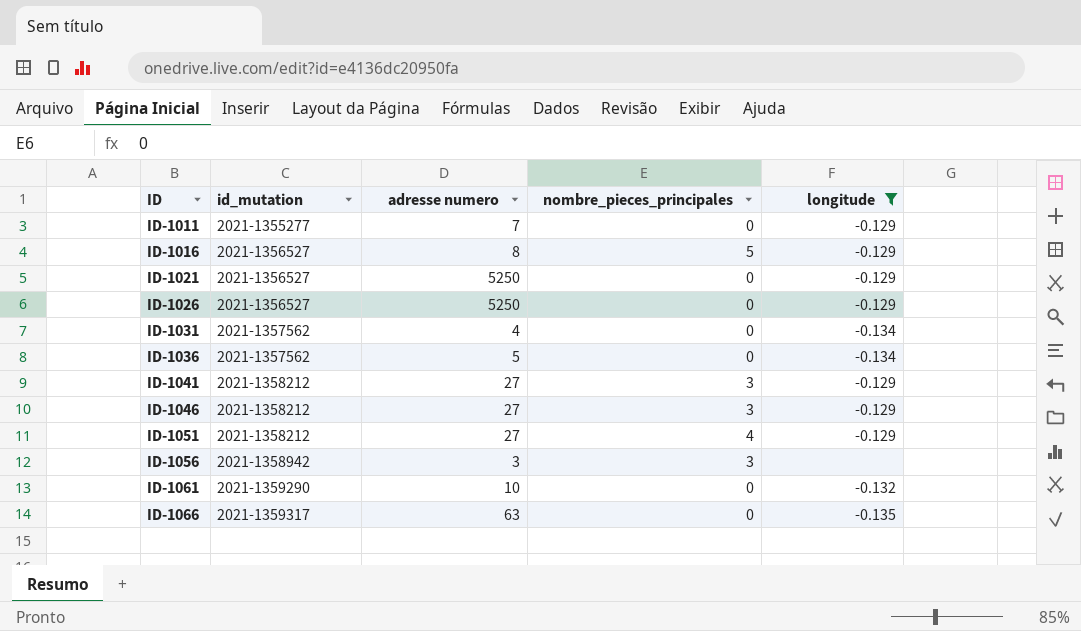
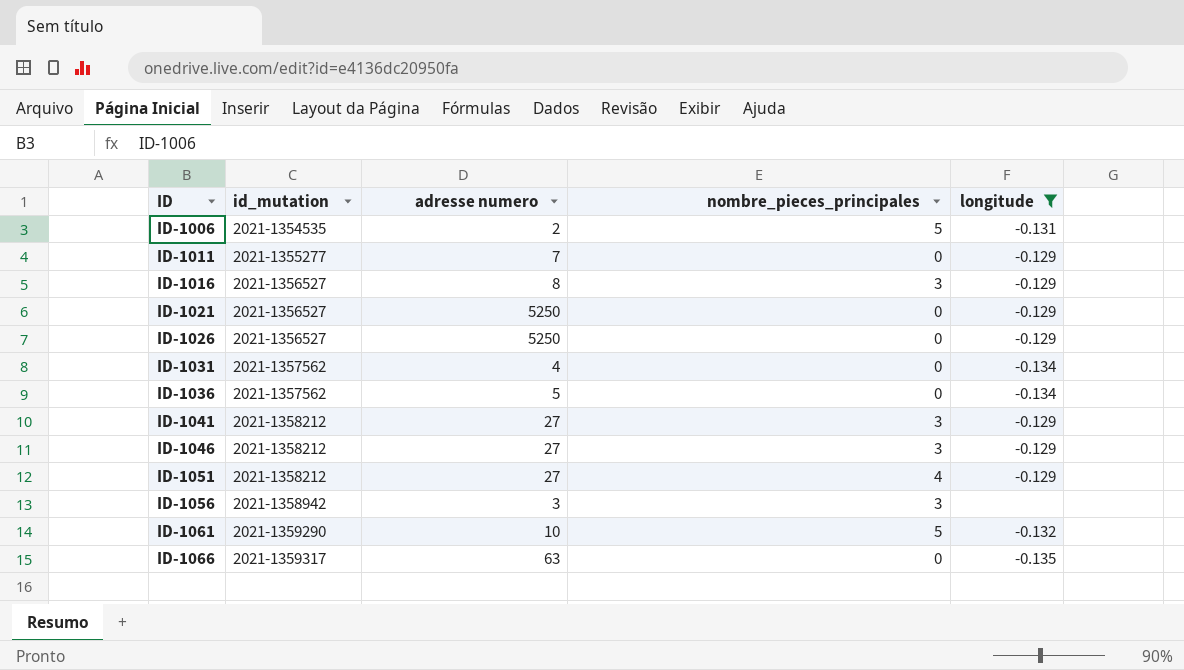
row ID-1006: none -> 2021-1354535 | 2 | 5 | -0.131
ID-1016 | nombre_pieces_principales: 5 -> 3
ID-1061 | nombre_pieces_principales: 0 -> 5

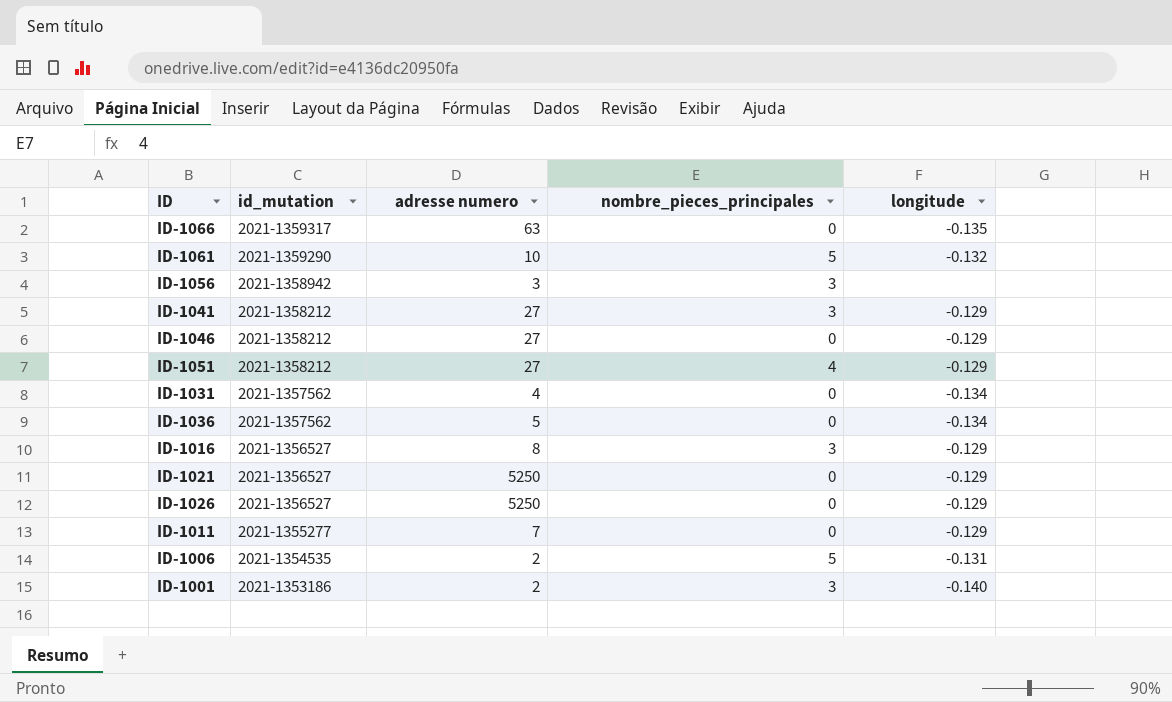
filter: longitude != -0.140 -> none
row order: ID ascending -> id_mutation descending
ID-1046 | nombre_pieces_principales: 3 -> 0

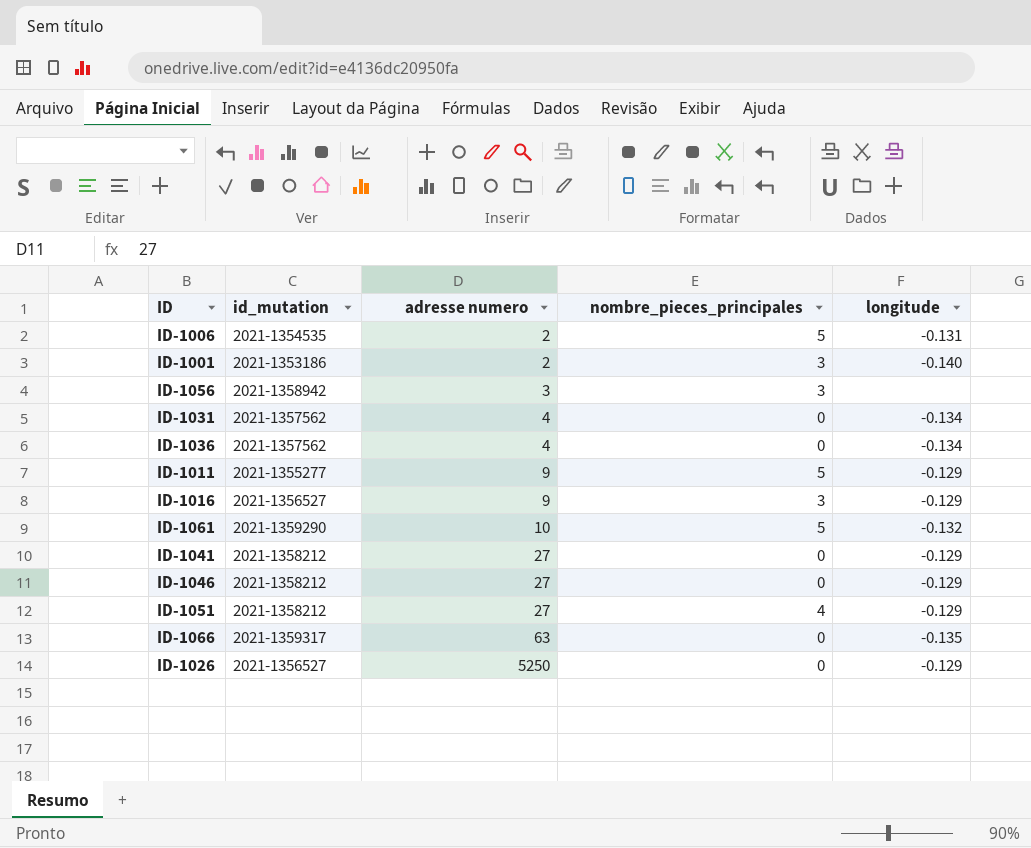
row order: id_mutation descending -> adresse numero ascending
row ID-1021: 2021-1356527 | 5250 | 0 | -0.129 -> none
ID-1036 | adresse numero: 5 -> 4
ID-1011 | adresse numero: 7 -> 9
ID-1011 | nombre_pieces_principales: 0 -> 5
ID-1016 | adresse numero: 8 -> 9
ID-1041 | nombre_pieces_principales: 3 -> 0

